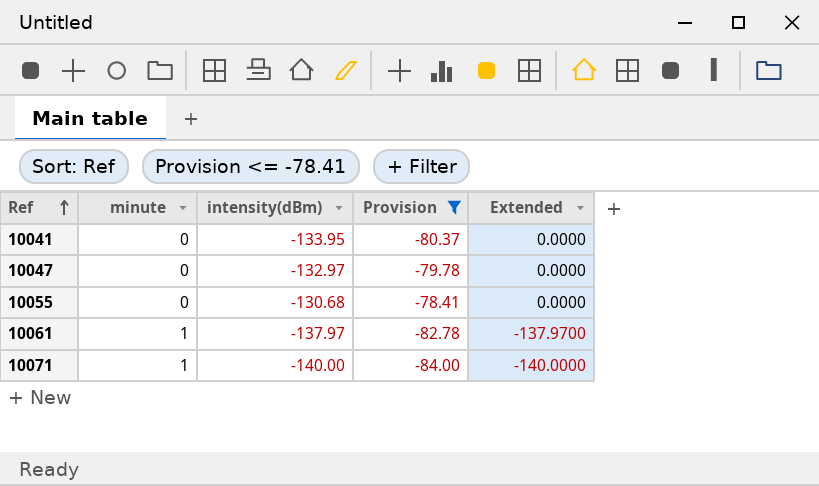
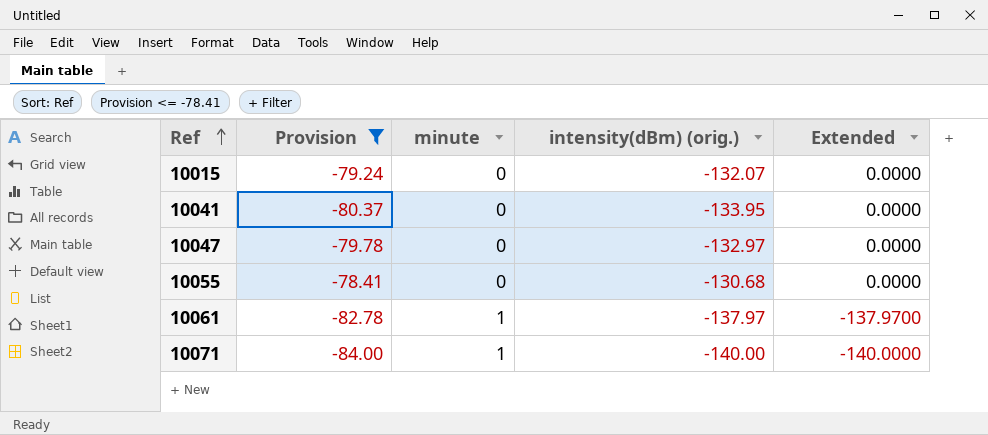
column Provision | position: 4 -> 2
column name: intensity(dBm) -> intensity(dBm) (orig.)
row 10015: none -> -79.24 | 0 | -132.07 | 0.0000

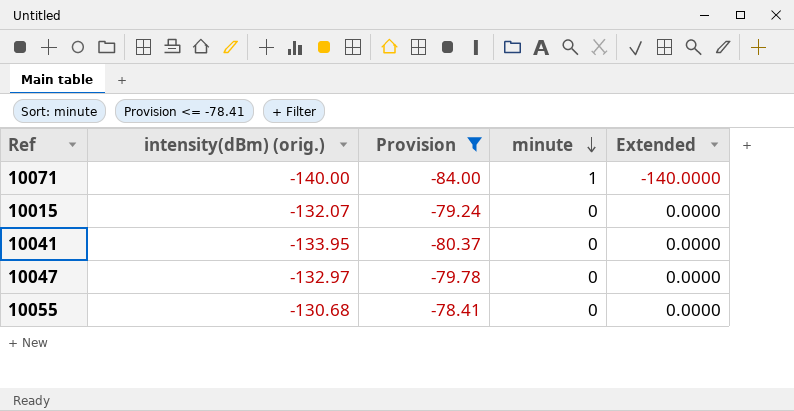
row order: Ref ascending -> minute descending
column intensity(dBm) (orig.) | position: 4 -> 2
row 10061: -82.78 | 1 | -137.97 | -137.9700 -> none

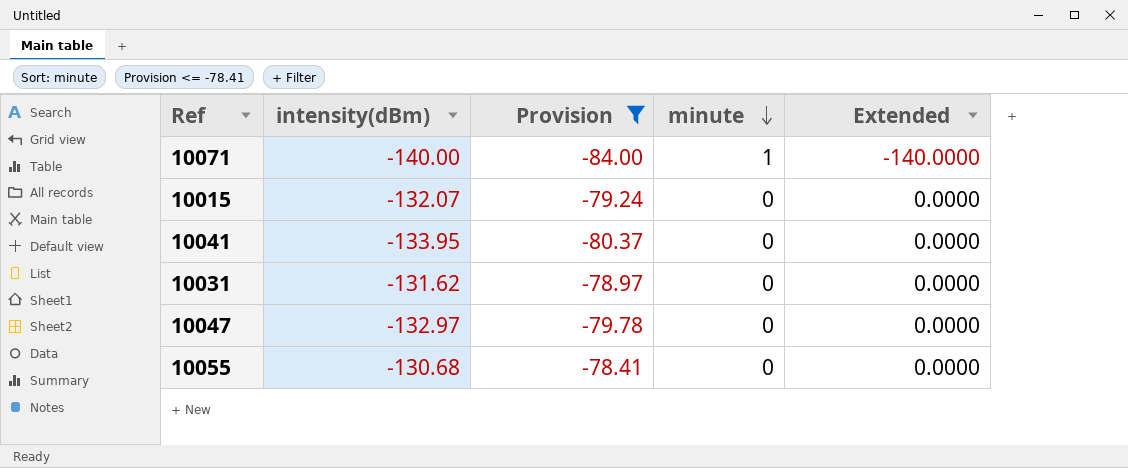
column name: intensity(dBm) (orig.) -> intensity(dBm)
row 10031: none -> -131.62 | -78.97 | 0 | 0.0000

